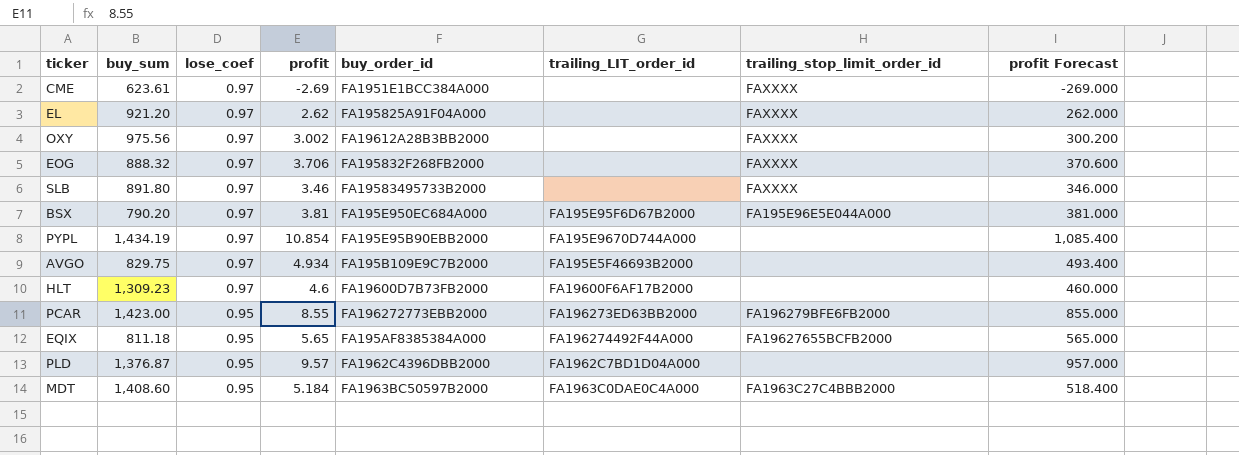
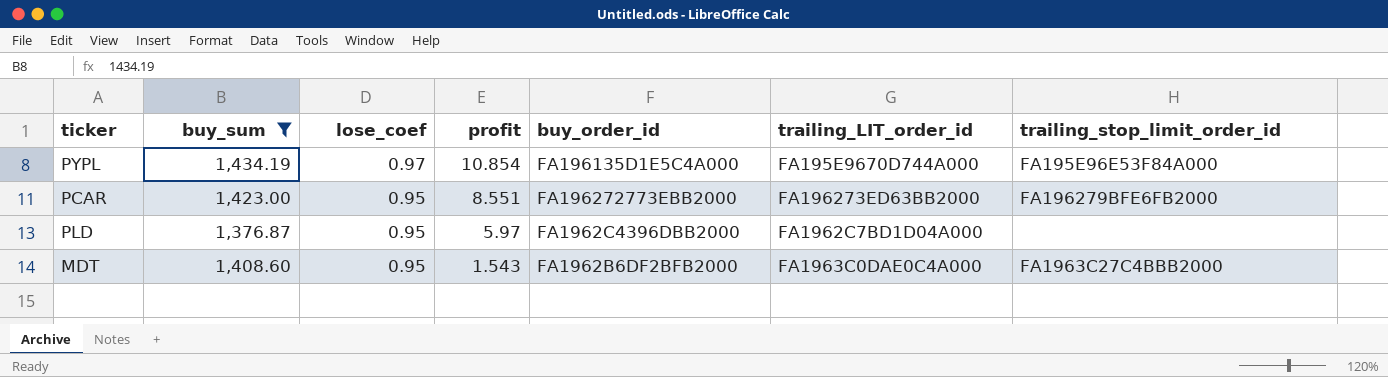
filter: none -> buy_sum >= 1,376.87
column profit Forecast | formula: [profit] * 100 -> none
PYPL | buy_order_id: FA195E95B90EBB2000 -> FA196135D1E5C4A000
PYPL | trailing_stop_limit_order_id: none -> FA195E96E53F84A000
PCAR | profit: 8.55 -> 8.551
PLD | profit: 9.57 -> 5.97
MDT | profit: 5.184 -> 1.543
MDT | buy_order_id: FA1963BC50597B2000 -> FA1962B6DF2BFB2000

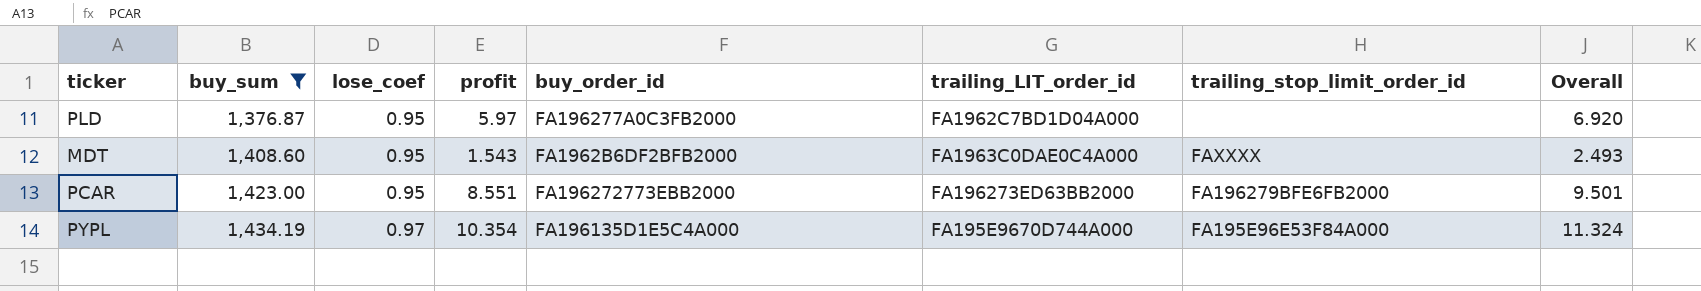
row order: lose_coef descending -> buy_sum ascending
column Overall | formula: none -> [lose_coef] + [profit]
PLD | buy_order_id: FA1962C4396DBB2000 -> FA196277A0C3FB2000
MDT | trailing_stop_limit_order_id: FA1963C27C4BBB2000 -> FAXXXX
PYPL | profit: 10.854 -> 10.354

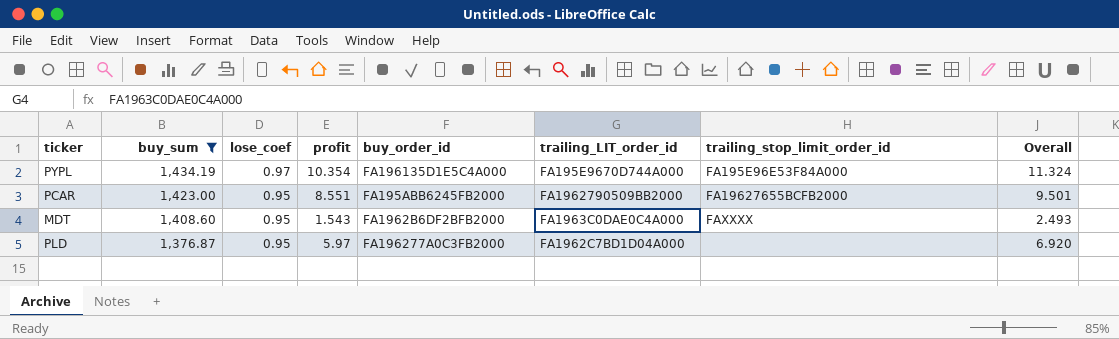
row order: buy_sum ascending -> buy_sum descending
PCAR | buy_order_id: FA196272773EBB2000 -> FA195ABB6245FB2000
PCAR | trailing_LIT_order_id: FA196273ED63BB2000 -> FA1962790509BB2000
PCAR | trailing_stop_limit_order_id: FA196279BFE6FB2000 -> FA19627655BCFB2000

